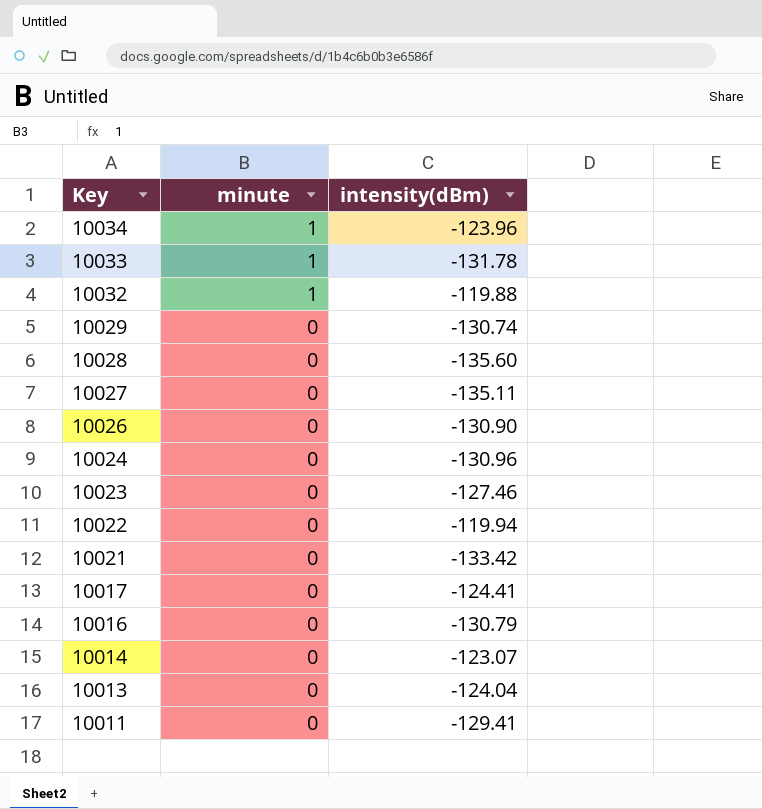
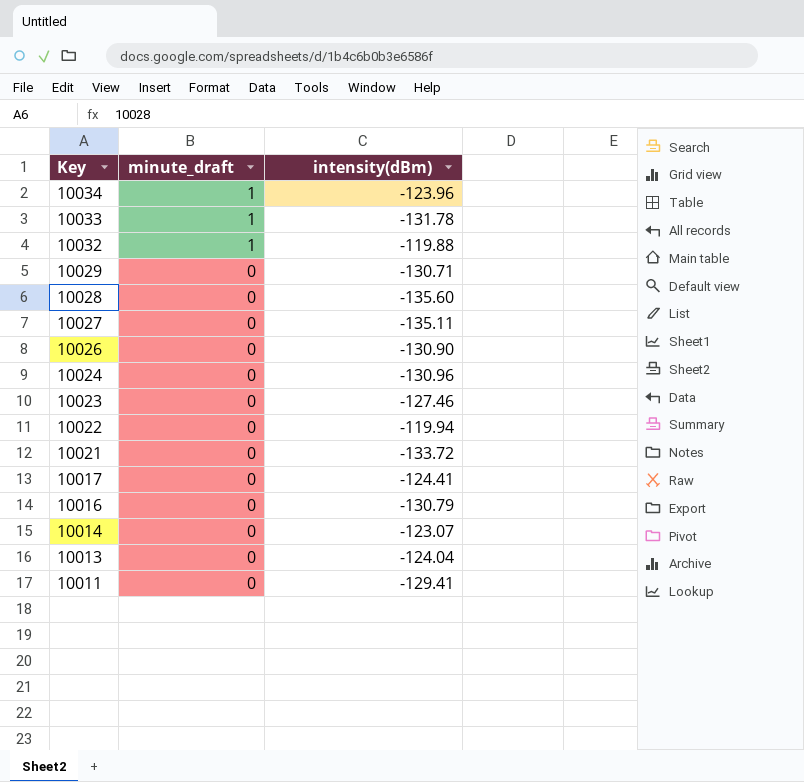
column name: minute -> minute_draft
10029 | intensity(dBm): -130.74 -> -130.71
10021 | intensity(dBm): -133.42 -> -133.72

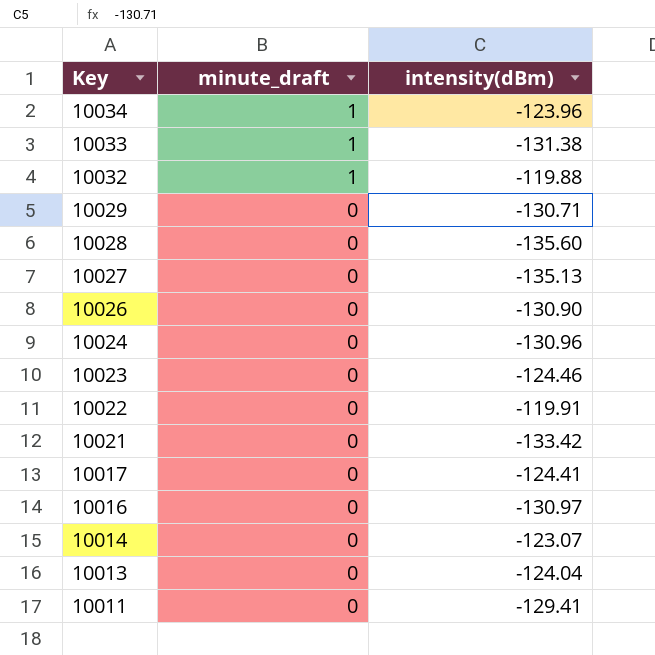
10033 | intensity(dBm): -131.78 -> -131.38
10027 | intensity(dBm): -135.11 -> -135.13
10023 | intensity(dBm): -127.46 -> -124.46
10022 | intensity(dBm): -119.94 -> -119.91
10021 | intensity(dBm): -133.72 -> -133.42
10016 | intensity(dBm): -130.79 -> -130.97

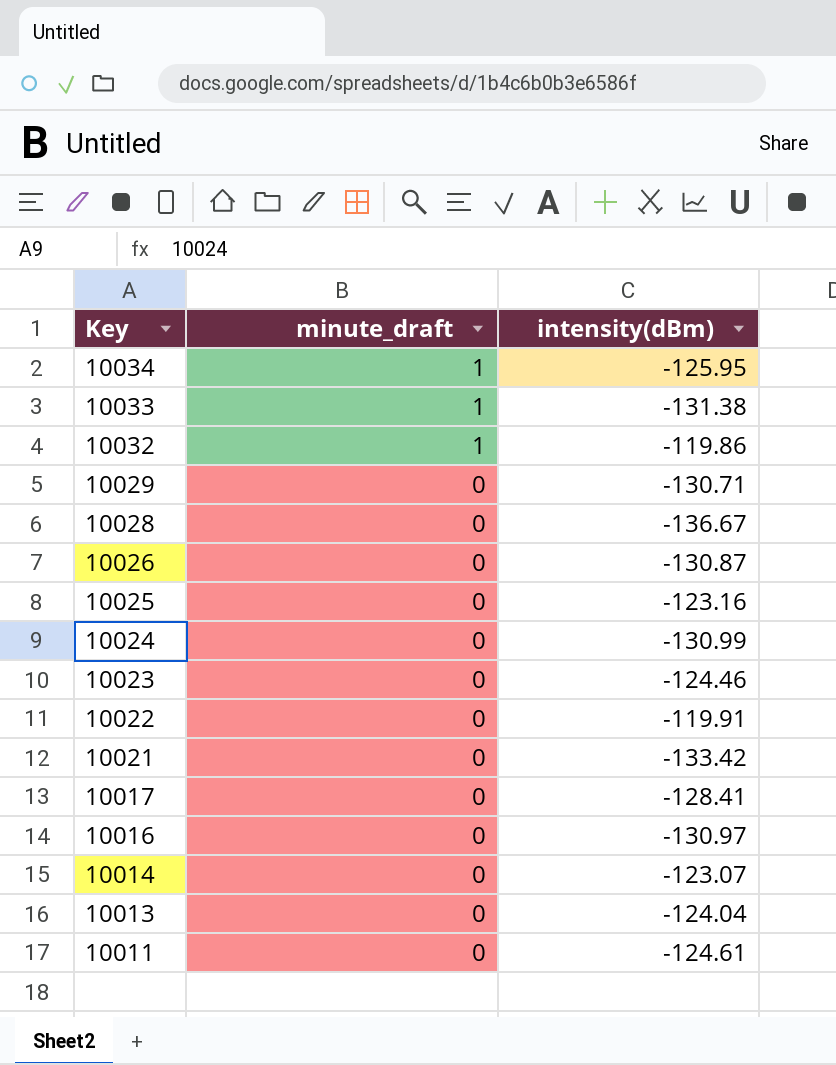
row 10027: 0 | -135.13 -> none
10034 | intensity(dBm): -123.96 -> -125.95
10032 | intensity(dBm): -119.88 -> -119.86
10028 | intensity(dBm): -135.60 -> -136.67
10026 | intensity(dBm): -130.90 -> -130.87
row 10025: none -> 0 | -123.16
10024 | intensity(dBm): -130.96 -> -130.99
10017 | intensity(dBm): -124.41 -> -128.41
10011 | intensity(dBm): -129.41 -> -124.61

